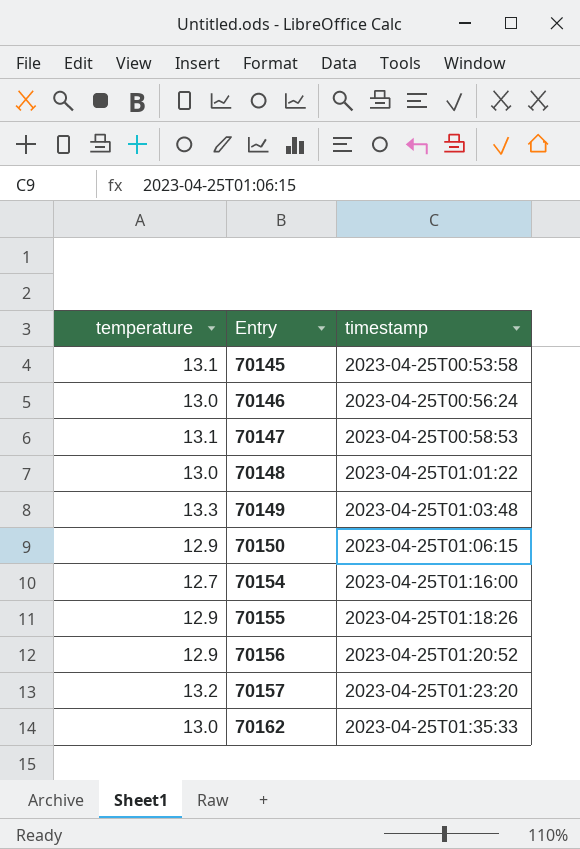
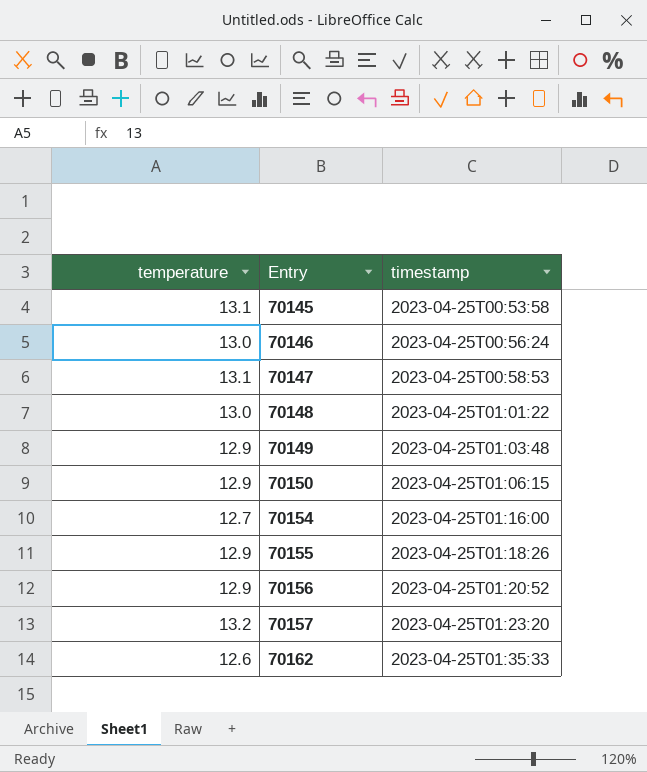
70149 | temperature: 13.3 -> 12.9
70162 | temperature: 13.0 -> 12.6

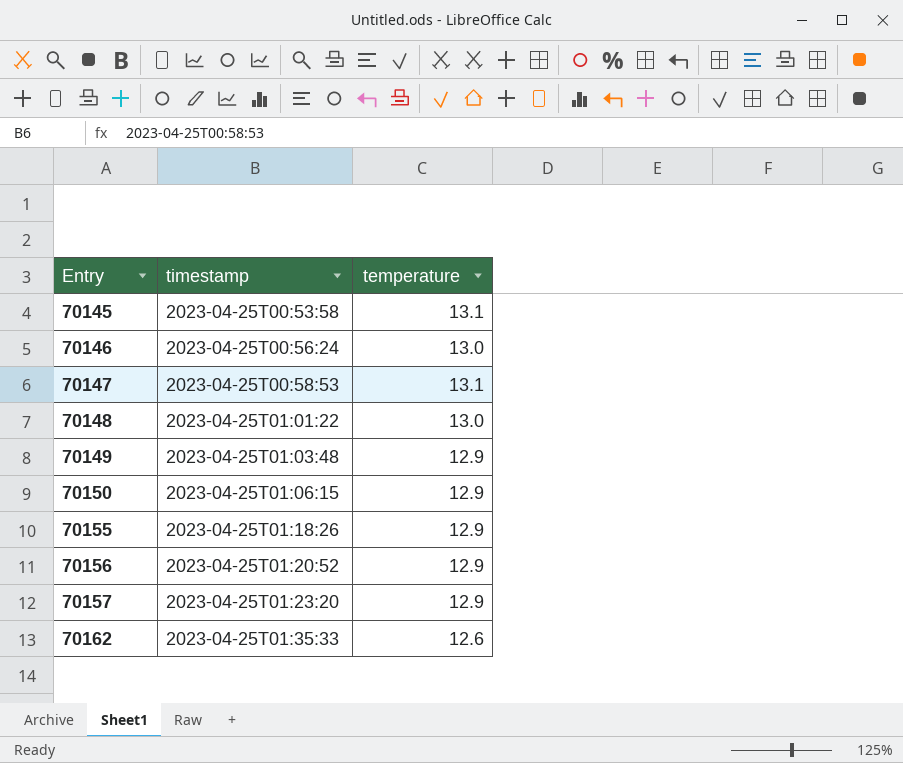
column temperature | position: 1 -> 3
row 70154: 12.7 | 2023-04-25T01:16:00 -> none
70157 | temperature: 13.2 -> 12.9

